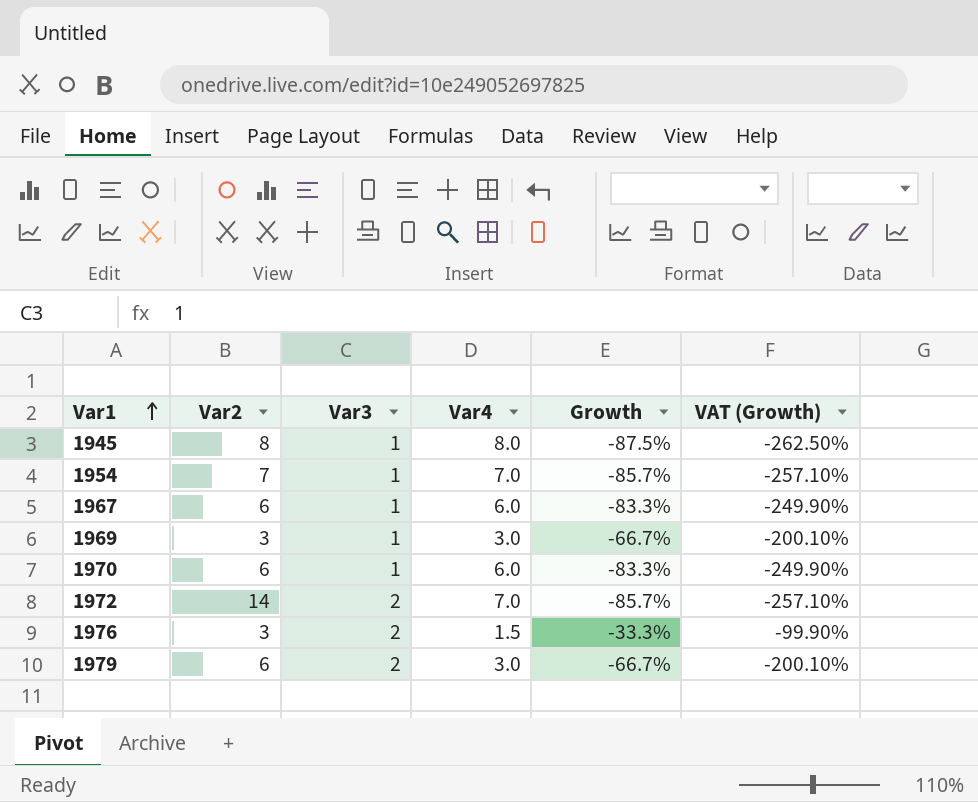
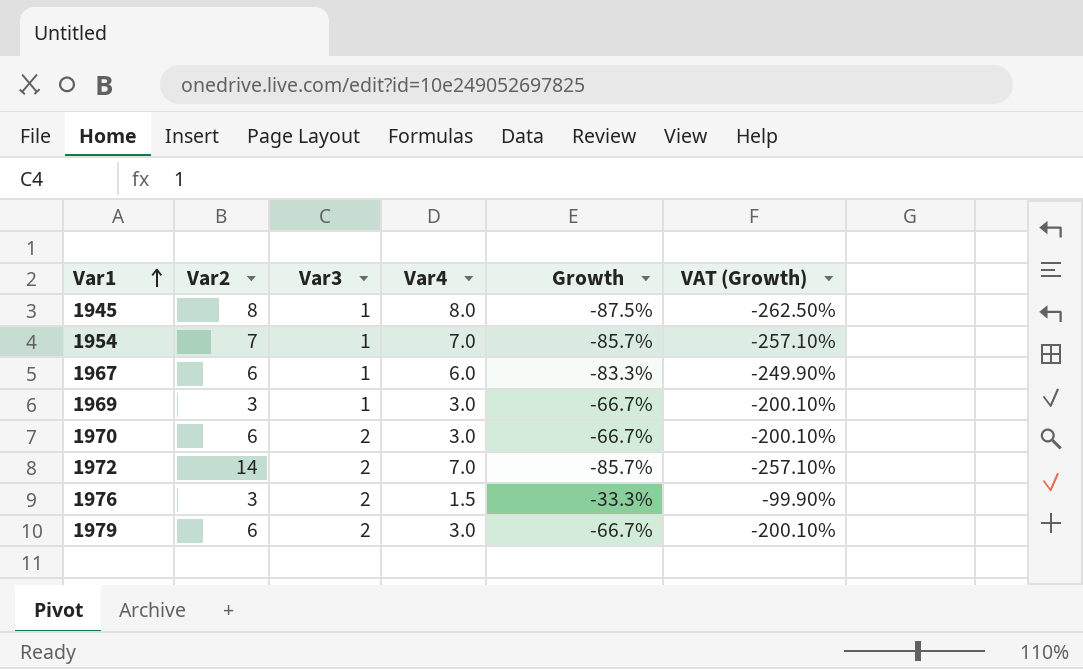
1970 | Var3: 1 -> 2
1970 | Var4: 6.0 -> 3.0
1970 | Growth: -83.3% -> -66.7%
1970 | VAT (Growth): -249.90% -> -200.10%

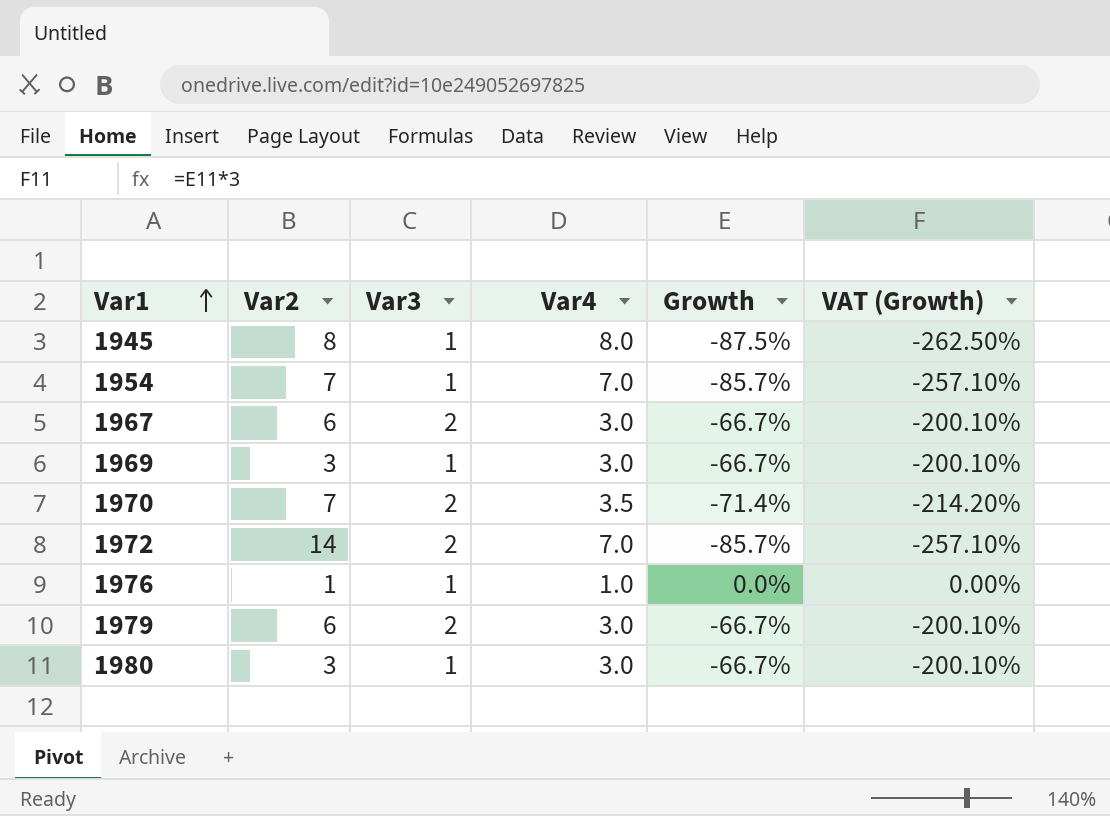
1967 | Var3: 1 -> 2
1967 | Var4: 6.0 -> 3.0
1967 | Growth: -83.3% -> -66.7%
1967 | VAT (Growth): -249.90% -> -200.10%
1970 | Var2: 6 -> 7
1970 | Var4: 3.0 -> 3.5
1970 | Growth: -66.7% -> -71.4%
1970 | VAT (Growth): -200.10% -> -214.20%
1976 | Var2: 3 -> 1
1976 | Var3: 2 -> 1
1976 | Var4: 1.5 -> 1.0
1976 | Growth: -33.3% -> 0.0%
1976 | VAT (Growth): -99.90% -> 0.00%
row 1980: none -> 3 | 1 | 3.0 | -66.7% | -200.10%

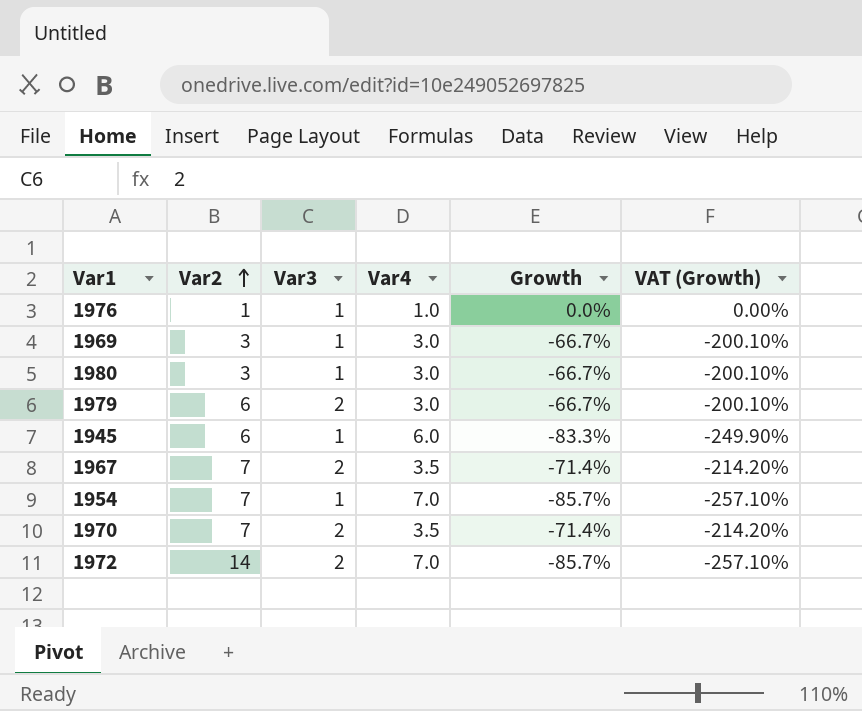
row order: Var1 ascending -> Var2 ascending
1945 | Var2: 8 -> 6
1945 | Var4: 8.0 -> 6.0
1945 | Growth: -87.5% -> -83.3%
1945 | VAT (Growth): -262.50% -> -249.90%
1967 | Var2: 6 -> 7
1967 | Var4: 3.0 -> 3.5
1967 | Growth: -66.7% -> -71.4%
1967 | VAT (Growth): -200.10% -> -214.20%

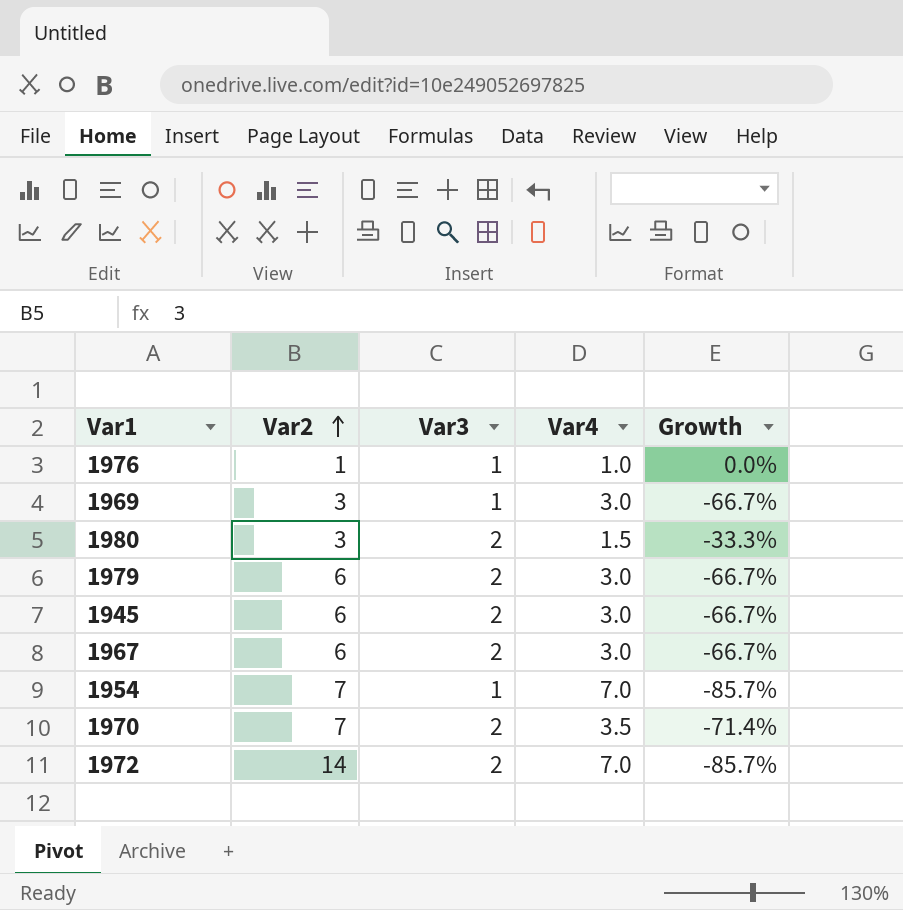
column VAT (Growth) | formula: [Growth] * 3 -> none
1980 | Var3: 1 -> 2
1980 | Var4: 3.0 -> 1.5
1980 | Growth: -66.7% -> -33.3%
1945 | Var3: 1 -> 2
1945 | Var4: 6.0 -> 3.0
1945 | Growth: -83.3% -> -66.7%
1967 | Var2: 7 -> 6
1967 | Var4: 3.5 -> 3.0
1967 | Growth: -71.4% -> -66.7%

